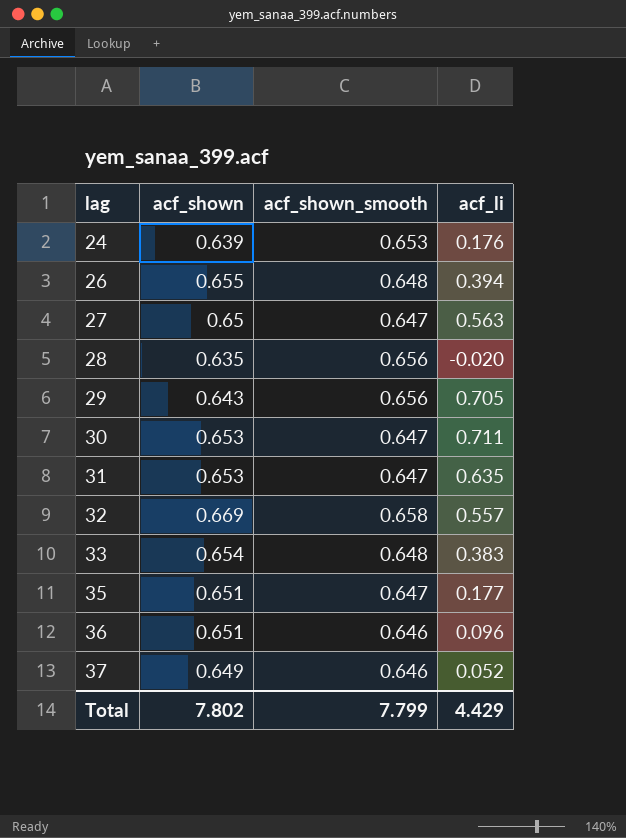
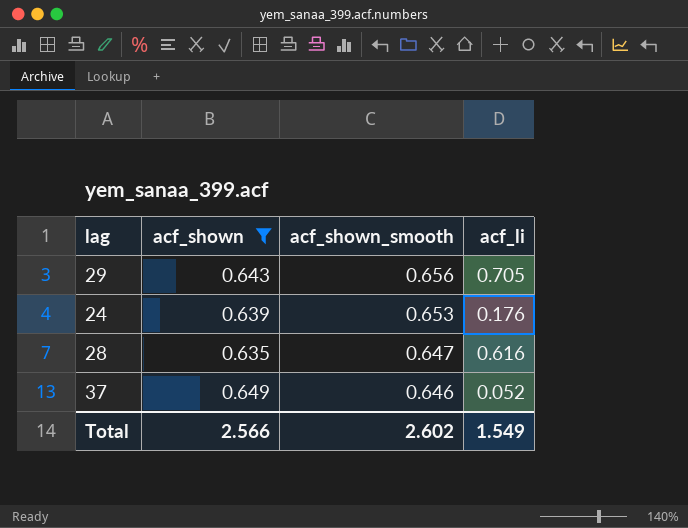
filter: none -> acf_shown <= 0.649
row order: lag ascending -> acf_shown_smooth descending
28 | acf_shown_smooth: 0.656 -> 0.647
28 | acf_li: -0.020 -> 0.616
Total | acf_shown: 7.802 -> 2.566
Total | acf_shown_smooth: 7.799 -> 2.602
Total | acf_li: 4.429 -> 1.549

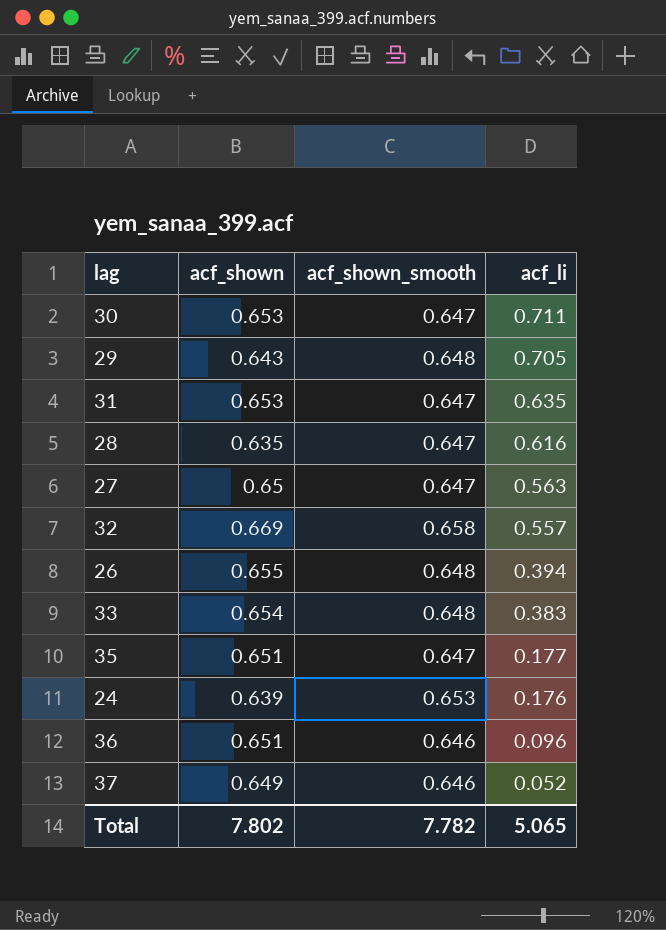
filter: acf_shown <= 0.649 -> none
row order: acf_shown_smooth descending -> acf_li descending
29 | acf_shown_smooth: 0.656 -> 0.648
Total | acf_shown: 2.566 -> 7.802
Total | acf_shown_smooth: 2.602 -> 7.782
Total | acf_li: 1.549 -> 5.065

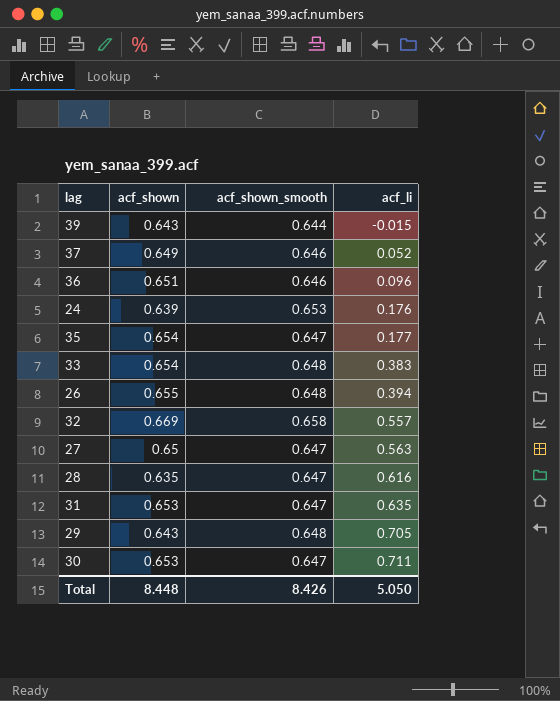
row order: acf_li descending -> acf_li ascending
row 39: none -> 0.643 | 0.644 | -0.015
35 | acf_shown: 0.651 -> 0.654
Total | acf_shown: 7.802 -> 8.448
Total | acf_shown_smooth: 7.782 -> 8.426
Total | acf_li: 5.065 -> 5.050

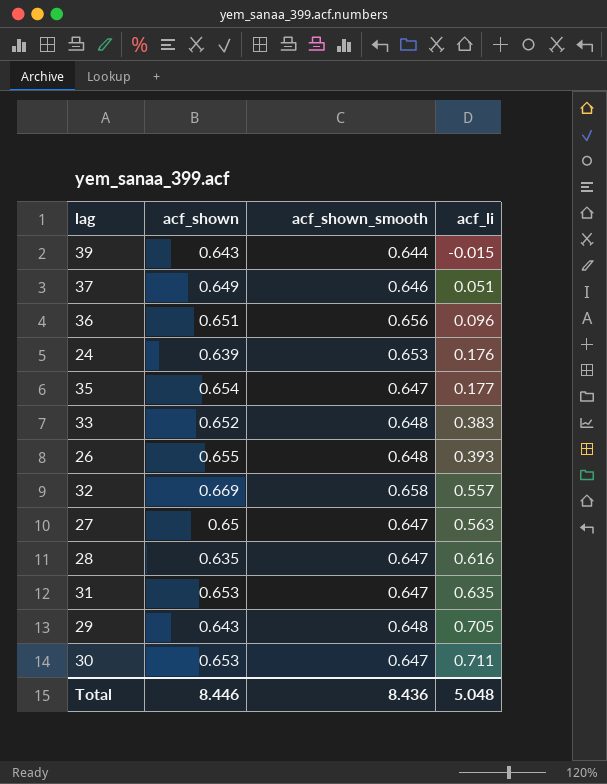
37 | acf_li: 0.052 -> 0.051
36 | acf_shown_smooth: 0.646 -> 0.656
33 | acf_shown: 0.654 -> 0.652
26 | acf_li: 0.394 -> 0.393
Total | acf_shown: 8.448 -> 8.446
Total | acf_shown_smooth: 8.426 -> 8.436
Total | acf_li: 5.050 -> 5.048

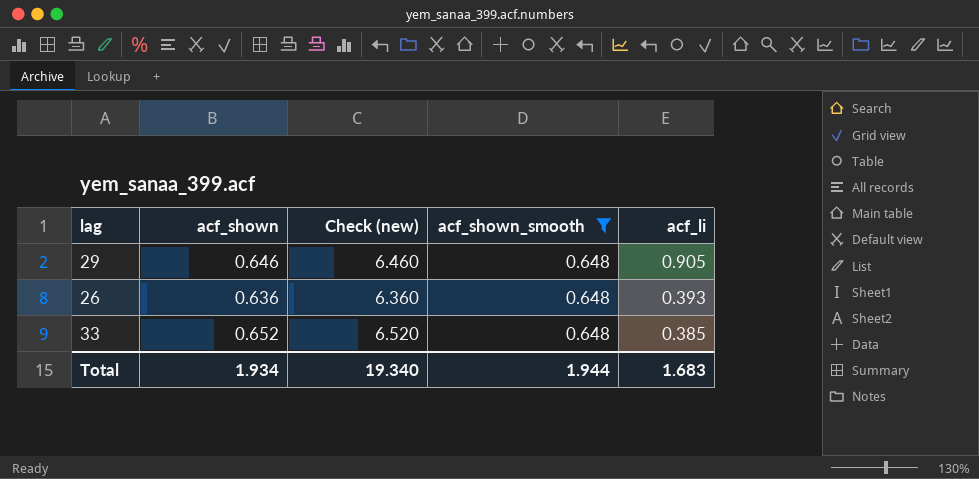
filter: none -> acf_shown_smooth = 0.648
row order: acf_li ascending -> acf_li descending
column Check (new) | formula: none -> [acf_shown] * 10
29 | acf_shown: 0.643 -> 0.646
29 | acf_li: 0.705 -> 0.905
26 | acf_shown: 0.655 -> 0.636
33 | acf_li: 0.383 -> 0.385
Total | acf_shown: 8.446 -> 1.934
Total | acf_shown_smooth: 8.436 -> 1.944
Total | acf_li: 5.048 -> 1.683

